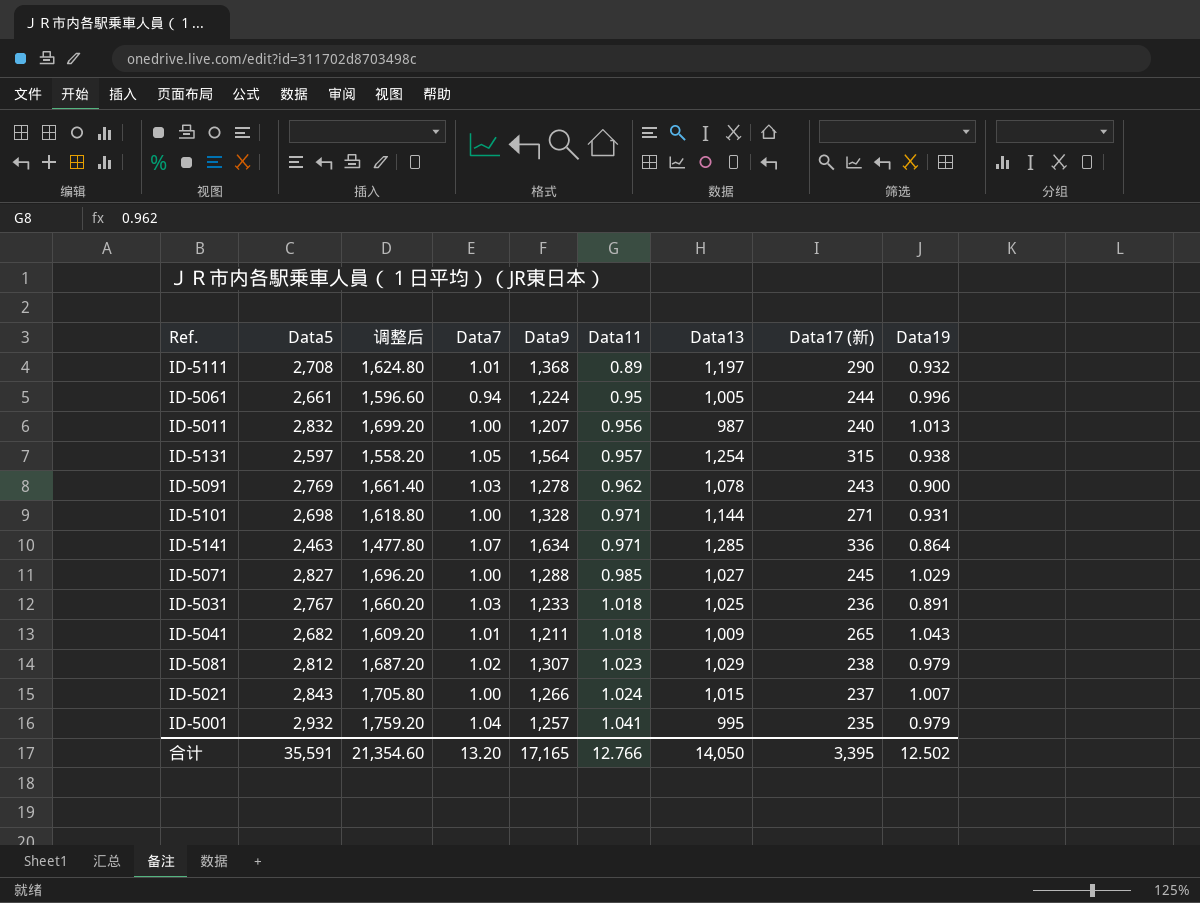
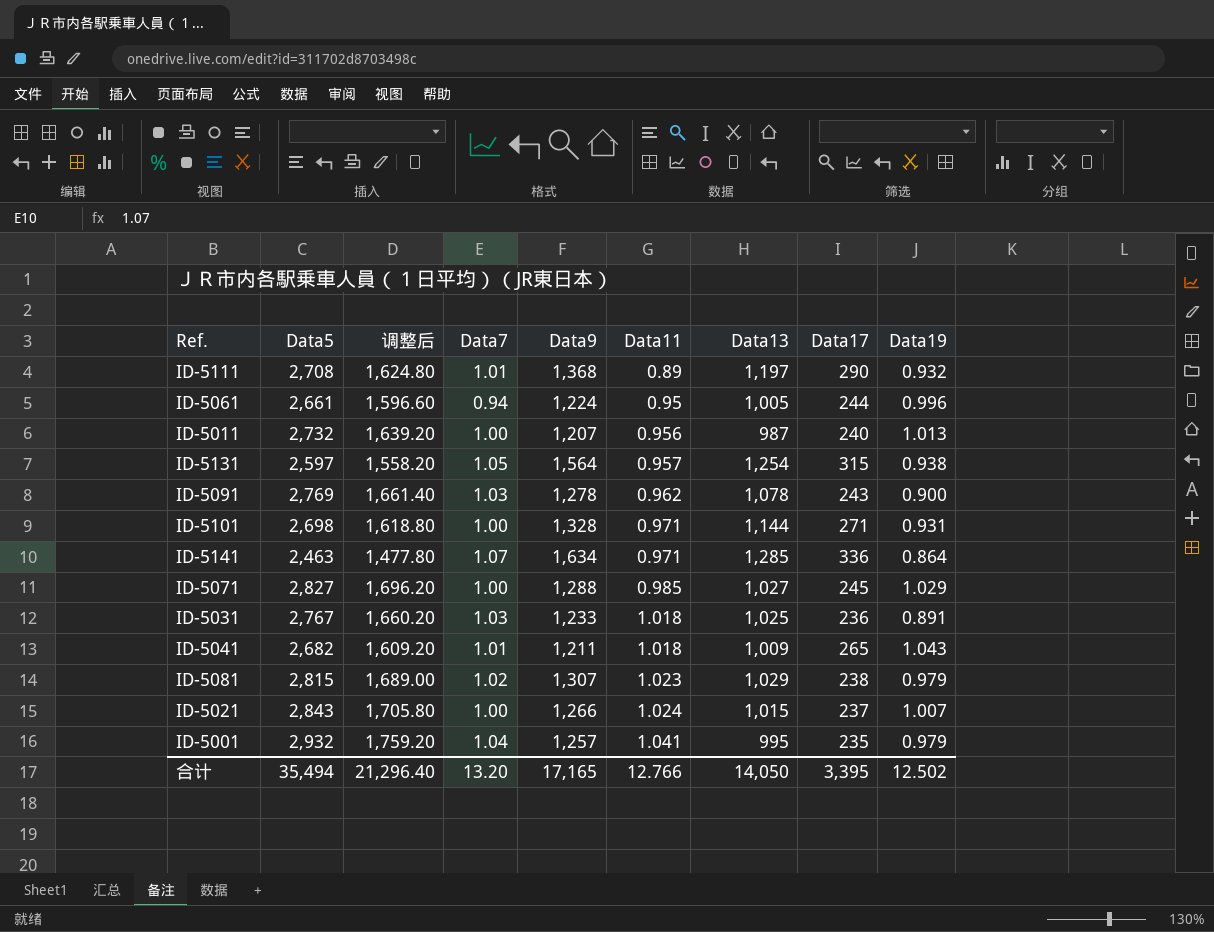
column name: Data17 (新) -> Data17
ID-5011 | Data5: 2,832 -> 2,732
ID-5011 | 调整后: 1,699.20 -> 1,639.20
ID-5081 | Data5: 2,812 -> 2,815
ID-5081 | 调整后: 1,687.20 -> 1,689.00
合计 | Data5: 35,591 -> 35,494
合计 | 调整后: 21,354.60 -> 21,296.40

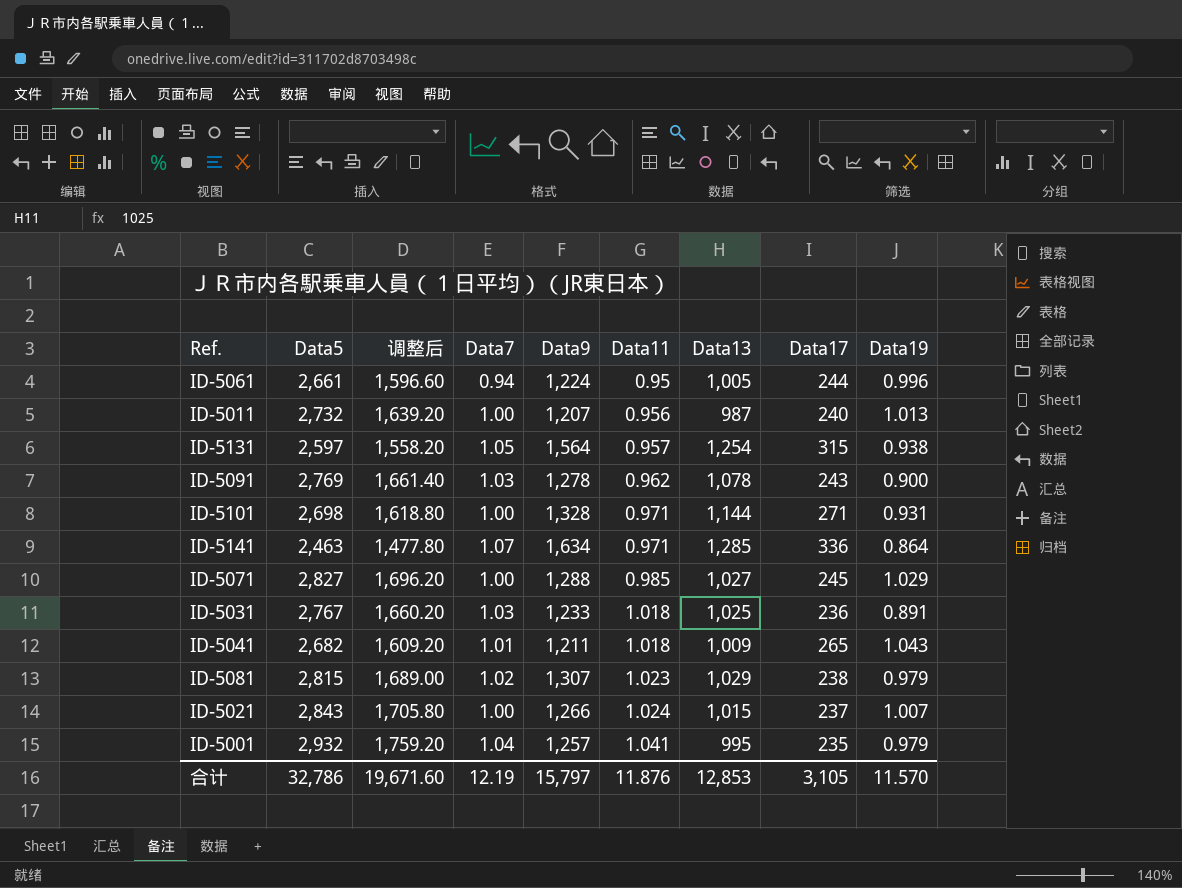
row ID-5111: 2,708 | 1,624.80 | 1.01 | 1,368 | 0.89 | 1,197 | 290 | 0.932 -> none
合计 | Data5: 35,494 -> 32,786
合计 | 调整后: 21,296.40 -> 19,671.60
合计 | Data7: 13.20 -> 12.19
合计 | Data9: 17,165 -> 15,797
合计 | Data11: 12.766 -> 11.876
合计 | Data13: 14,050 -> 12,853
合计 | Data17: 3,395 -> 3,105
合计 | Data19: 12.502 -> 11.570

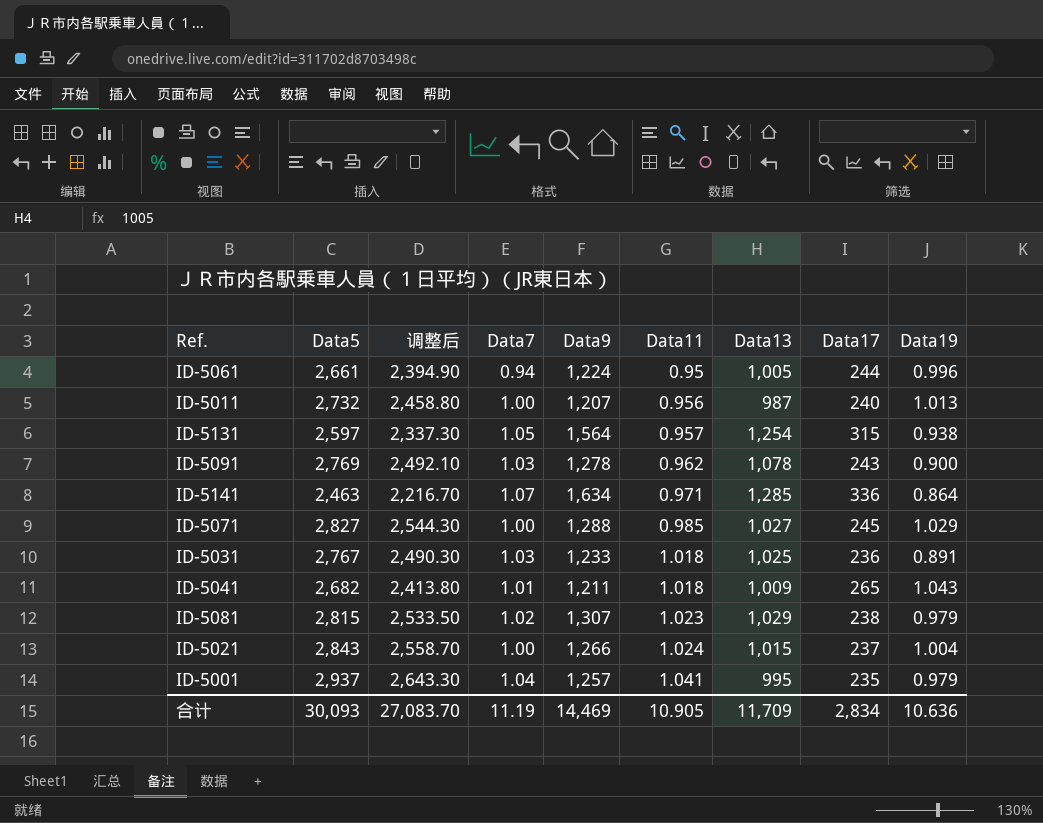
column 调整后 | formula: [Data5] * 0.6 -> [Data5] * 0.9
row ID-5101: 2,698 | 1,618.80 | 1.00 | 1,328 | 0.971 | 1,144 | 271 | 0.931 -> none
ID-5021 | Data19: 1.007 -> 1.004
ID-5001 | Data5: 2,932 -> 2,937
合计 | Data5: 32,786 -> 30,093
合计 | 调整后: 19,671.60 -> 27,083.70
合计 | Data7: 12.19 -> 11.19
合计 | Data9: 15,797 -> 14,469
合计 | Data11: 11.876 -> 10.905
合计 | Data13: 12,853 -> 11,709
合计 | Data17: 3,105 -> 2,834
合计 | Data19: 11.570 -> 10.636

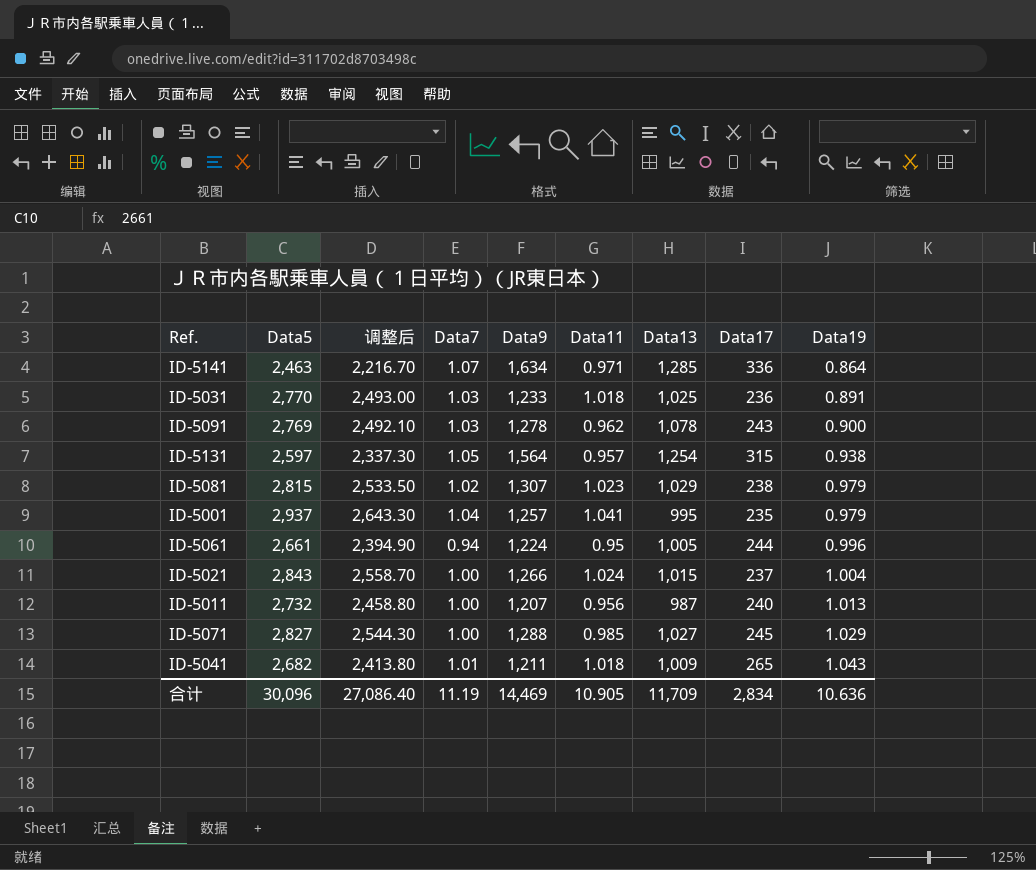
row order: Data11 ascending -> Data19 ascending
ID-5031 | Data5: 2,767 -> 2,770
ID-5031 | 调整后: 2,490.30 -> 2,493.00
合计 | Data5: 30,093 -> 30,096
合计 | 调整后: 27,083.70 -> 27,086.40

